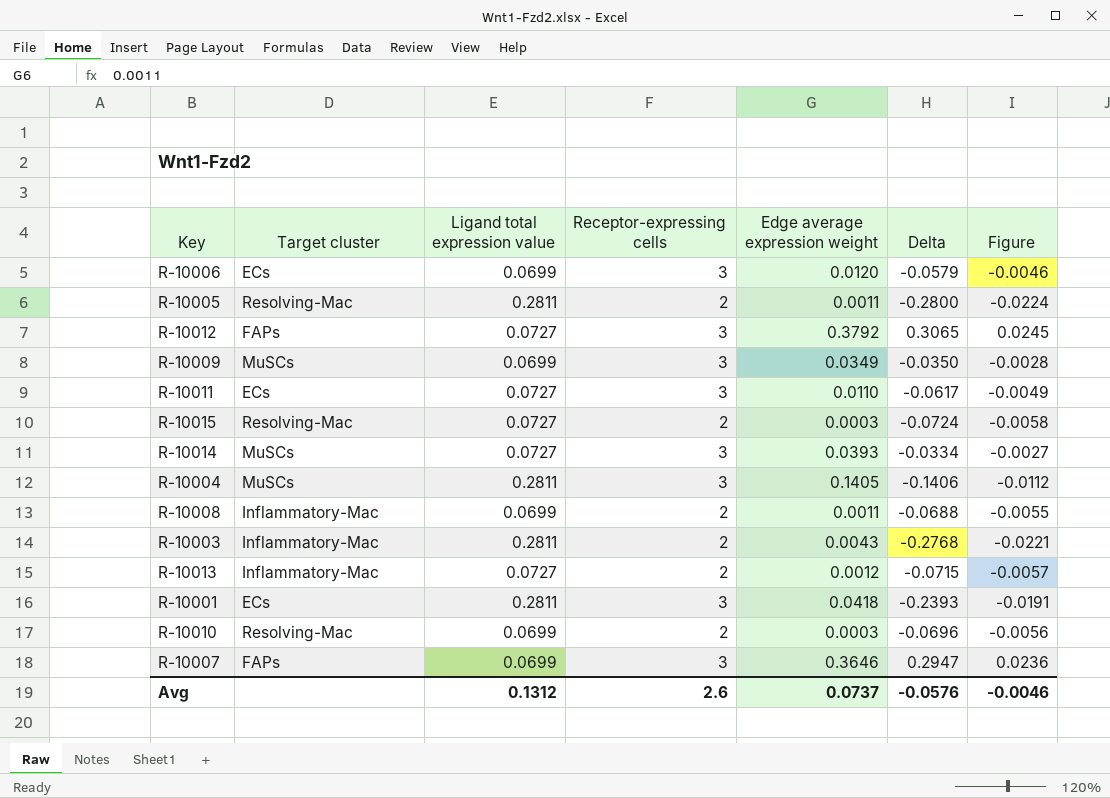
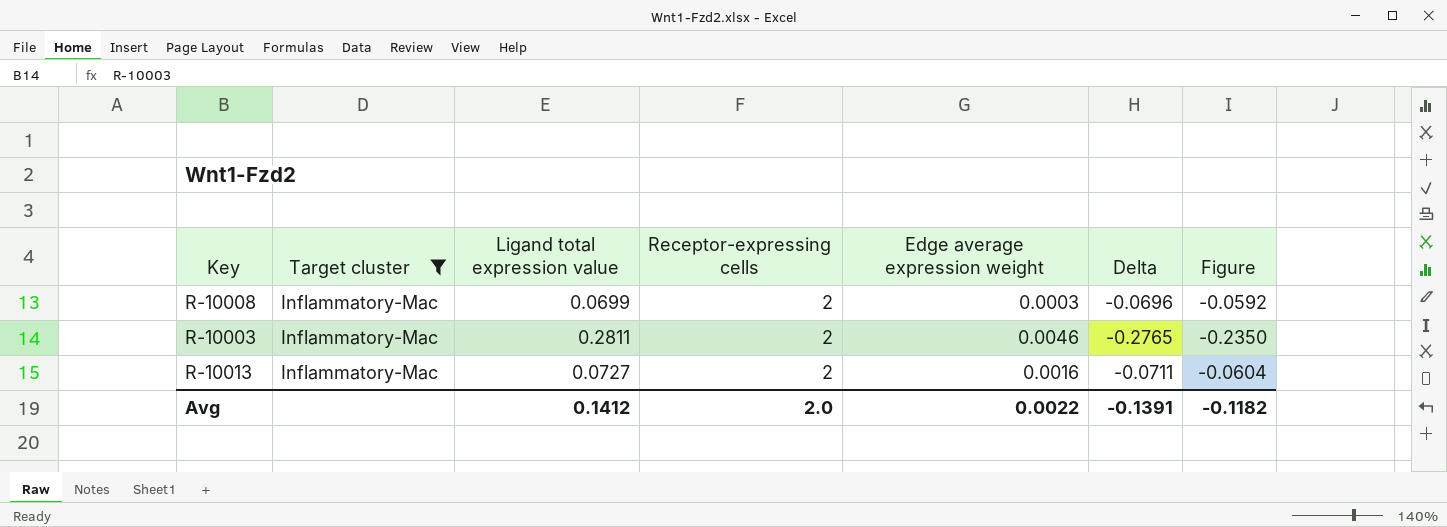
filter: none -> Target cluster = Inflammatory-Mac
column Figure | formula: [Delta] * 0.08 -> [Delta] * 0.85
R-10008 | Edge average expression weight: 0.0011 -> 0.0003
R-10008 | Delta: -0.0688 -> -0.0696
R-10003 | Edge average expression weight: 0.0043 -> 0.0046
R-10003 | Delta: -0.2768 -> -0.2765
R-10013 | Edge average expression weight: 0.0012 -> 0.0016
R-10013 | Delta: -0.0715 -> -0.0711
Avg | Ligand total expression value: 0.1312 -> 0.1412
Avg | Receptor-expressing cells: 2.6 -> 2.0
Avg | Edge average expression weight: 0.0737 -> 0.0022
Avg | Delta: -0.0576 -> -0.1391
Avg | Figure: -0.0046 -> -0.1182

